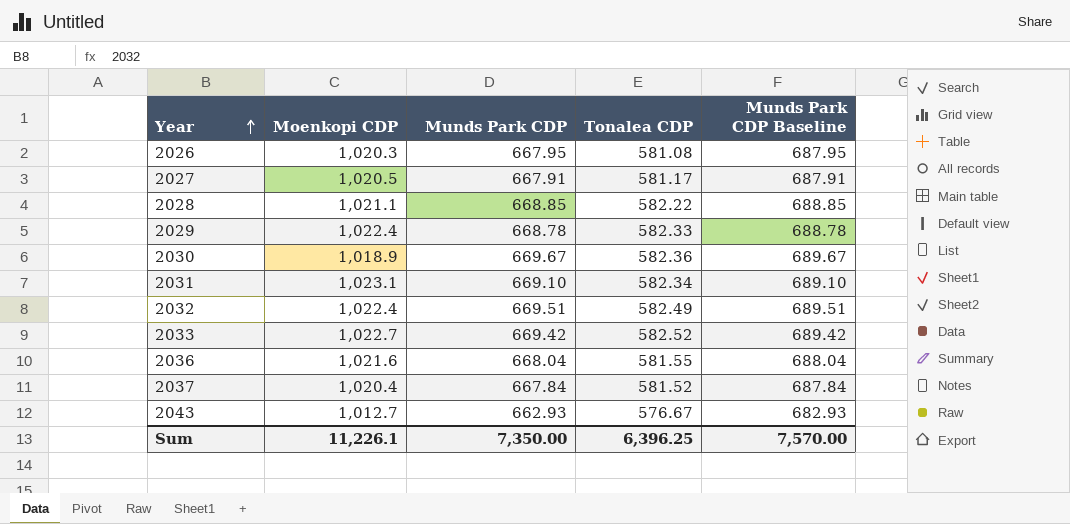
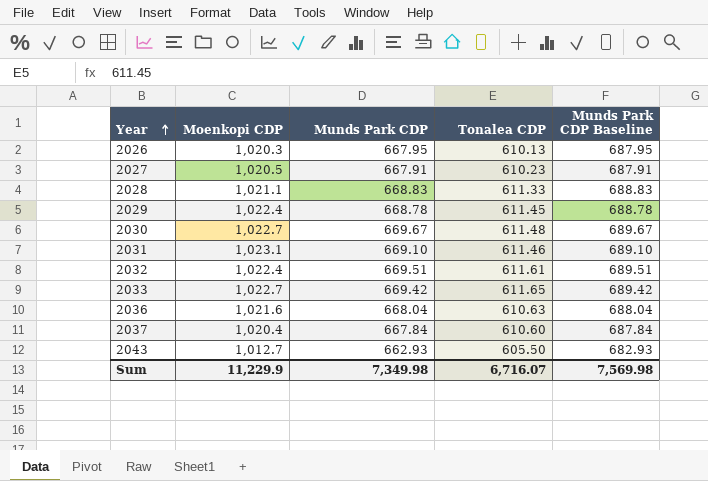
2026 | Tonalea CDP: 581.08 -> 610.13
2027 | Tonalea CDP: 581.17 -> 610.23
2028 | Munds Park CDP: 668.85 -> 668.83
2028 | Tonalea CDP: 582.22 -> 611.33
2028 | Munds Park CDP Baseline: 688.85 -> 688.83
2029 | Tonalea CDP: 582.33 -> 611.45
2030 | Moenkopi CDP: 1,018.9 -> 1,022.7
2030 | Tonalea CDP: 582.36 -> 611.48
2031 | Tonalea CDP: 582.34 -> 611.46
2032 | Tonalea CDP: 582.49 -> 611.61
2033 | Tonalea CDP: 582.52 -> 611.65
2036 | Tonalea CDP: 581.55 -> 610.63
2037 | Tonalea CDP: 581.52 -> 610.60
2043 | Tonalea CDP: 576.67 -> 605.50
Sum | Moenkopi CDP: 11,226.1 -> 11,229.9
Sum | Munds Park CDP: 7,350.00 -> 7,349.98
Sum | Tonalea CDP: 6,396.25 -> 6,716.07
Sum | Munds Park CDP Baseline: 7,570.00 -> 7,569.98

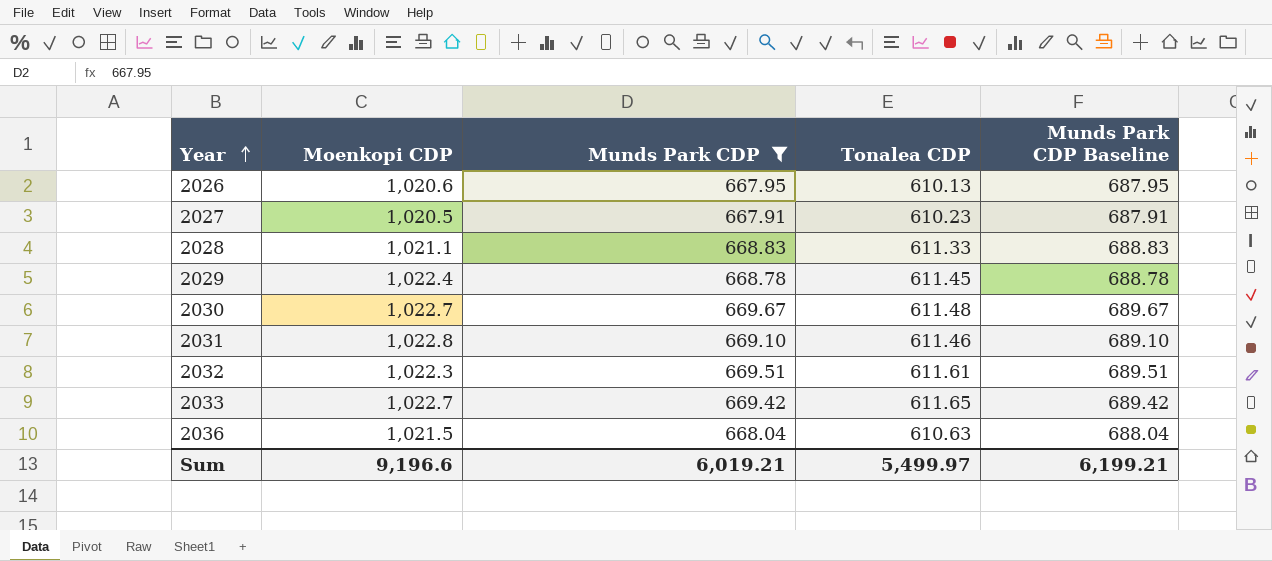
filter: none -> Munds Park CDP >= 667.91
2026 | Moenkopi CDP: 1,020.3 -> 1,020.6
2031 | Moenkopi CDP: 1,023.1 -> 1,022.8
2032 | Moenkopi CDP: 1,022.4 -> 1,022.3
2036 | Moenkopi CDP: 1,021.6 -> 1,021.5
Sum | Moenkopi CDP: 11,229.9 -> 9,196.6
Sum | Munds Park CDP: 7,349.98 -> 6,019.21
Sum | Tonalea CDP: 6,716.07 -> 5,499.97
Sum | Munds Park CDP Baseline: 7,569.98 -> 6,199.21

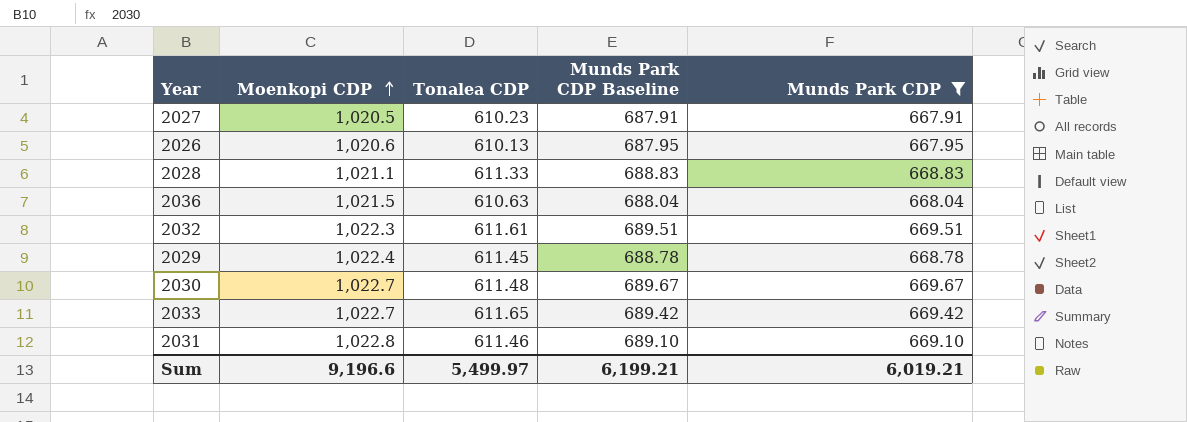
row order: Year ascending -> Moenkopi CDP ascending
column Munds Park CDP | position: 3 -> 5

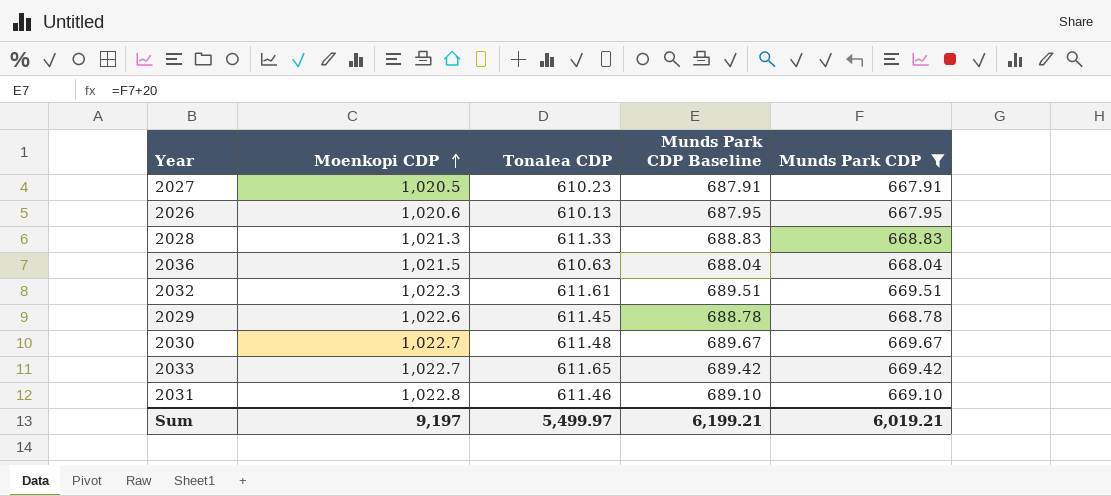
2028 | Moenkopi CDP: 1,021.1 -> 1,021.3
2029 | Moenkopi CDP: 1,022.4 -> 1,022.6
Sum | Moenkopi CDP: 9,196.6 -> 9,197

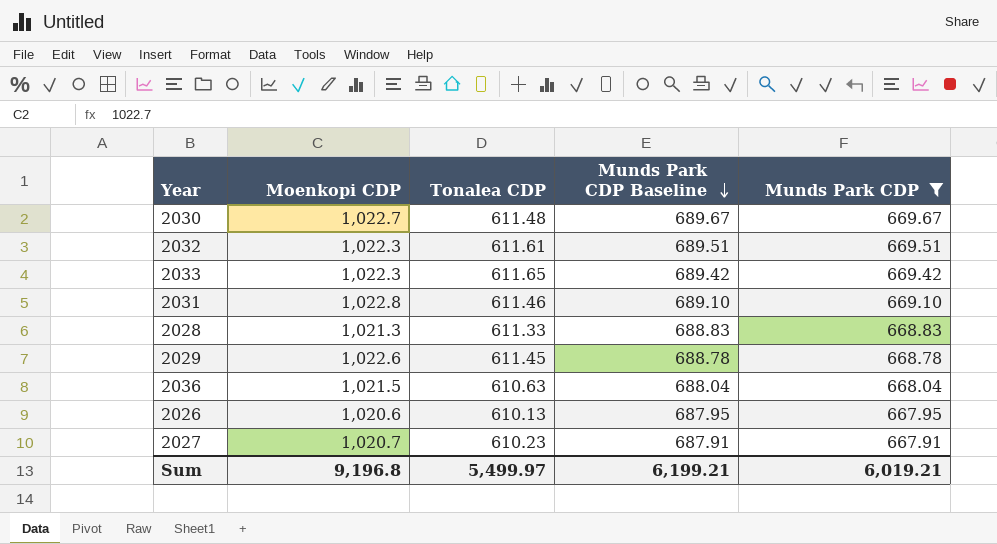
row order: Moenkopi CDP ascending -> Munds Park CDP Baseline descending
2033 | Moenkopi CDP: 1,022.7 -> 1,022.3
2027 | Moenkopi CDP: 1,020.5 -> 1,020.7
Sum | Moenkopi CDP: 9,197 -> 9,196.8

